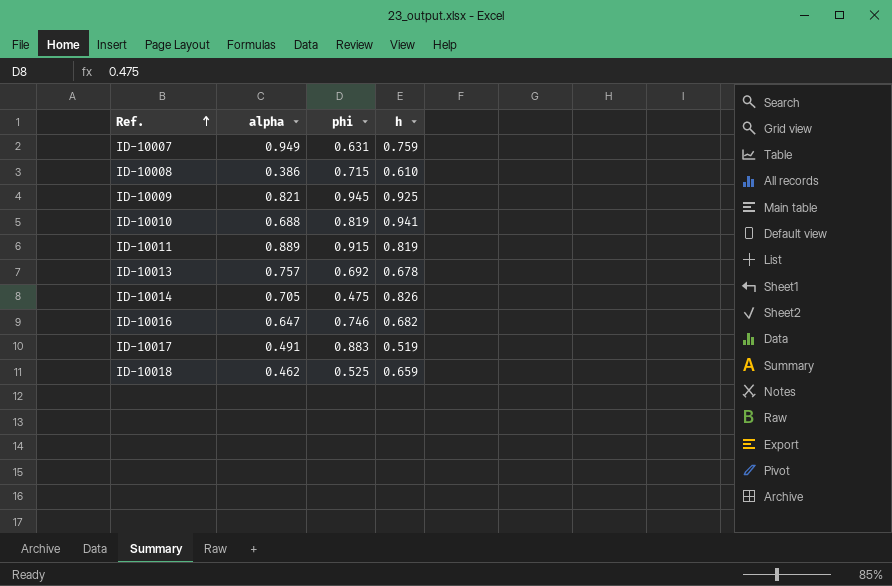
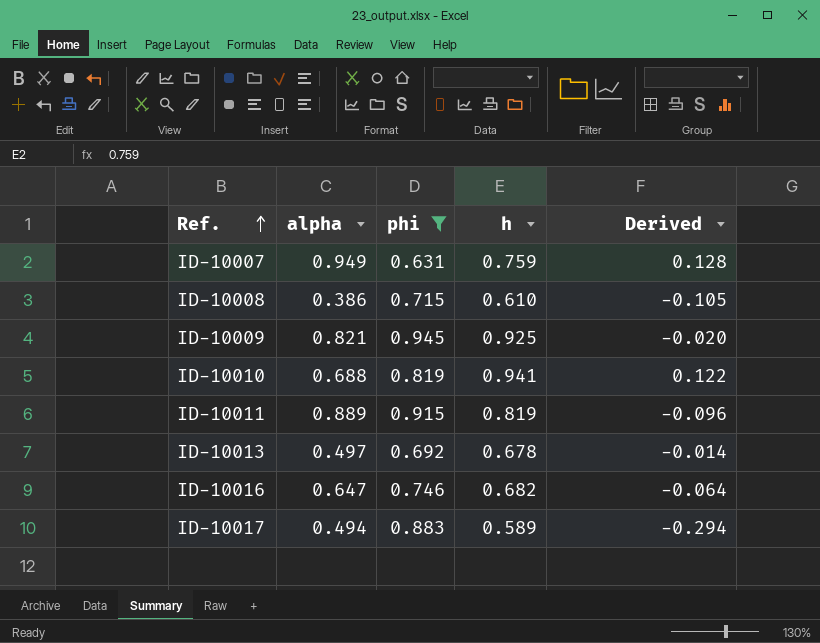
filter: none -> phi >= 0.631
column Derived | formula: none -> [h] - [phi]
ID-10013 | alpha: 0.757 -> 0.497
ID-10017 | alpha: 0.491 -> 0.494
ID-10017 | h: 0.519 -> 0.589

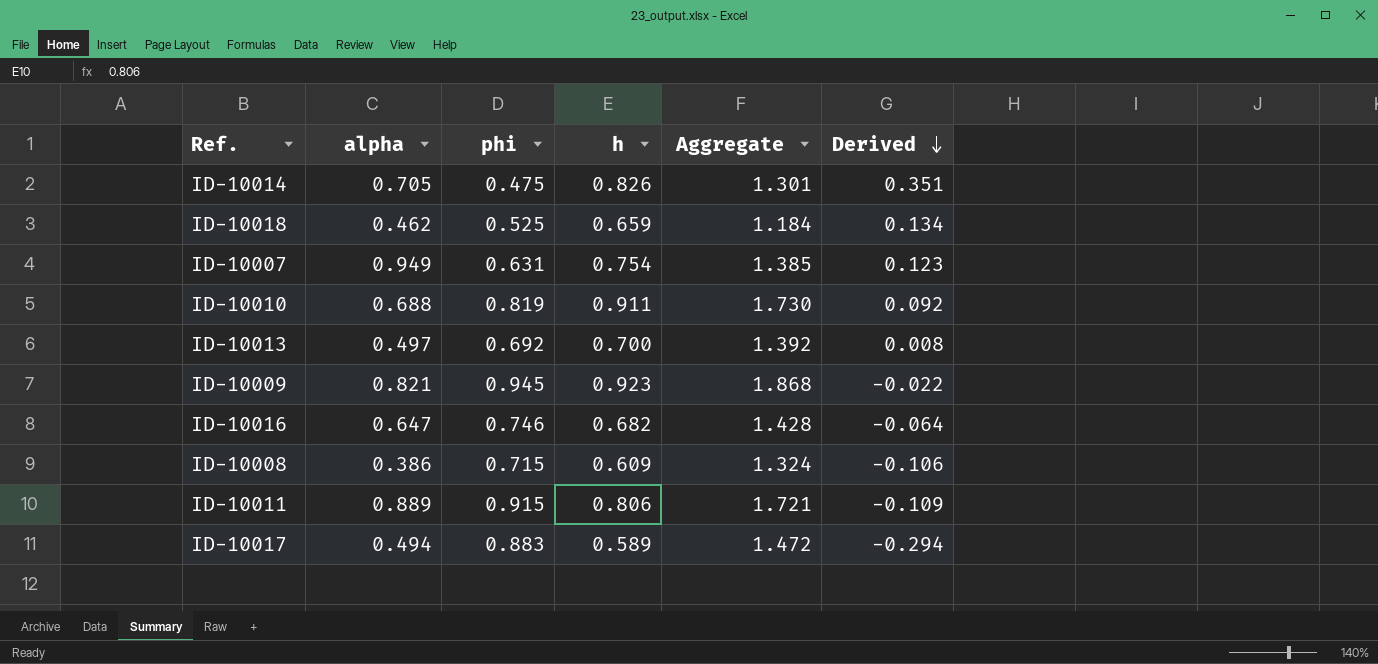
filter: phi >= 0.631 -> none
row order: Ref. ascending -> Derived descending
column Aggregate | formula: none -> [phi] + [h]
ID-10007 | h: 0.759 -> 0.754
ID-10007 | Derived: 0.128 -> 0.123
ID-10010 | h: 0.941 -> 0.911
ID-10010 | Derived: 0.122 -> 0.092
ID-10013 | h: 0.678 -> 0.700
ID-10013 | Derived: -0.014 -> 0.008
ID-10009 | h: 0.925 -> 0.923
ID-10009 | Derived: -0.020 -> -0.022
ID-10008 | h: 0.610 -> 0.609
ID-10008 | Derived: -0.105 -> -0.106
ID-10011 | h: 0.819 -> 0.806
ID-10011 | Derived: -0.096 -> -0.109

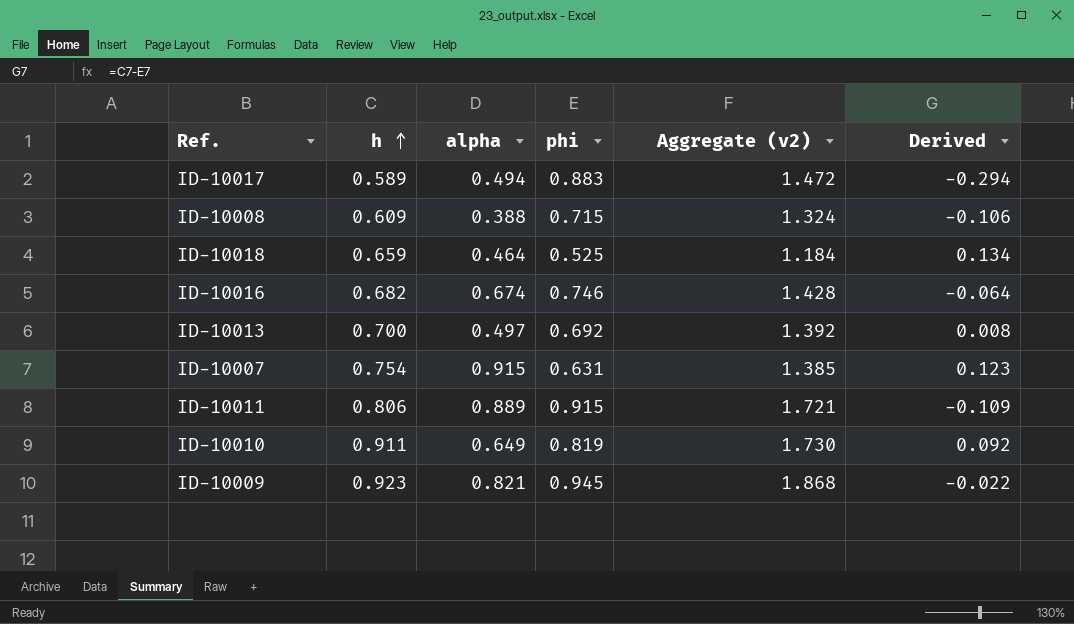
row order: Derived descending -> h ascending
column h | position: 4 -> 2
column name: Aggregate -> Aggregate (v2)
row ID-10014: 0.705 | 0.475 | 0.826 | 1.301 | 0.351 -> none
ID-10008 | alpha: 0.386 -> 0.388
ID-10018 | alpha: 0.462 -> 0.464
ID-10016 | alpha: 0.647 -> 0.674
ID-10007 | alpha: 0.949 -> 0.915
ID-10010 | alpha: 0.688 -> 0.649

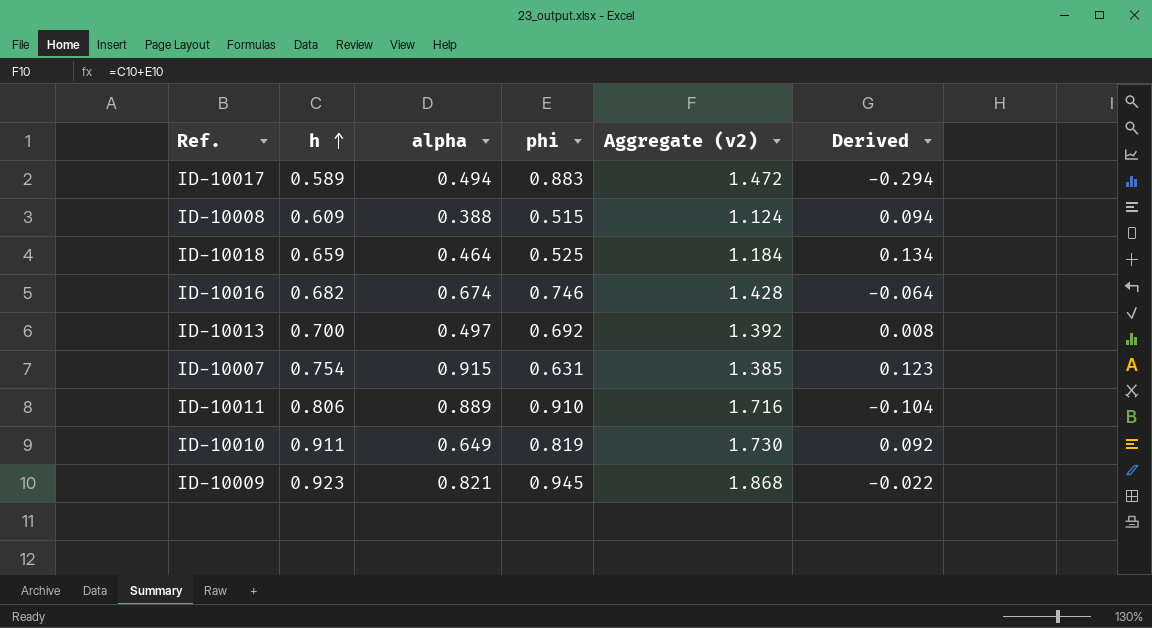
ID-10008 | phi: 0.715 -> 0.515
ID-10008 | Aggregate (v2): 1.324 -> 1.124
ID-10008 | Derived: -0.106 -> 0.094
ID-10011 | phi: 0.915 -> 0.910
ID-10011 | Aggregate (v2): 1.721 -> 1.716
ID-10011 | Derived: -0.109 -> -0.104

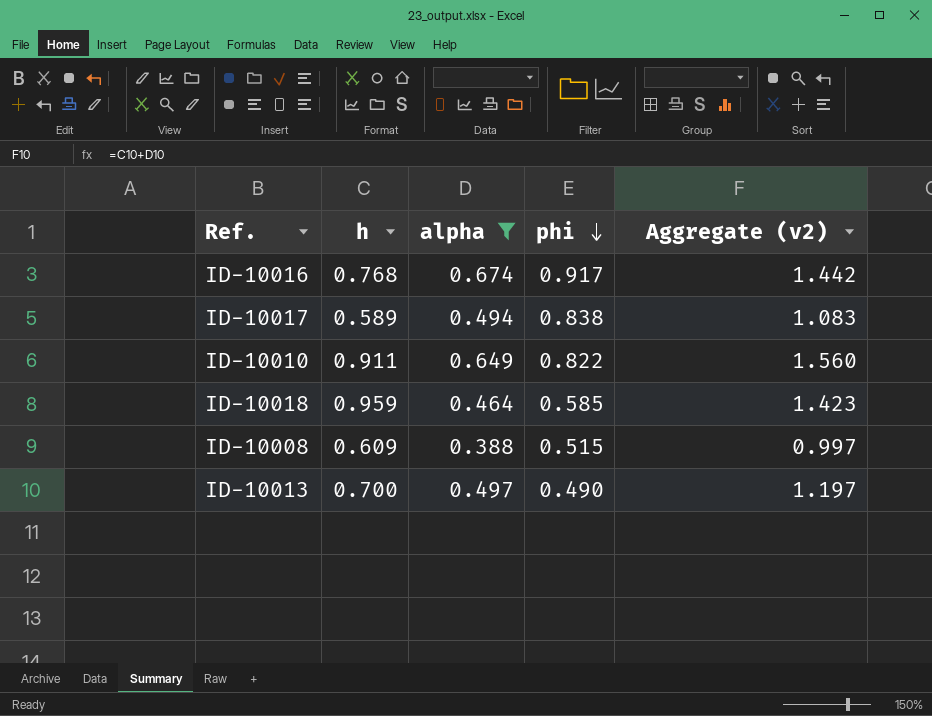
filter: none -> alpha <= 0.674
row order: h ascending -> phi descending
column Derived | formula: [h] - [phi] -> none
column Aggregate (v2) | formula: [h] + [phi] -> [h] + [alpha]
ID-10016 | h: 0.682 -> 0.768
ID-10016 | phi: 0.746 -> 0.917
ID-10017 | phi: 0.883 -> 0.838
ID-10010 | phi: 0.819 -> 0.822
ID-10018 | h: 0.659 -> 0.959
ID-10018 | phi: 0.525 -> 0.585
ID-10013 | phi: 0.692 -> 0.490

